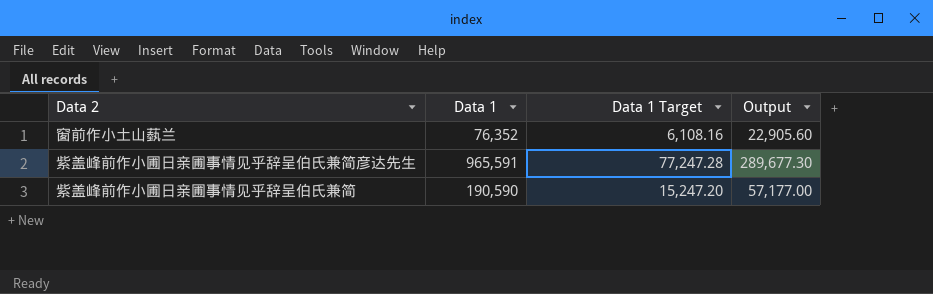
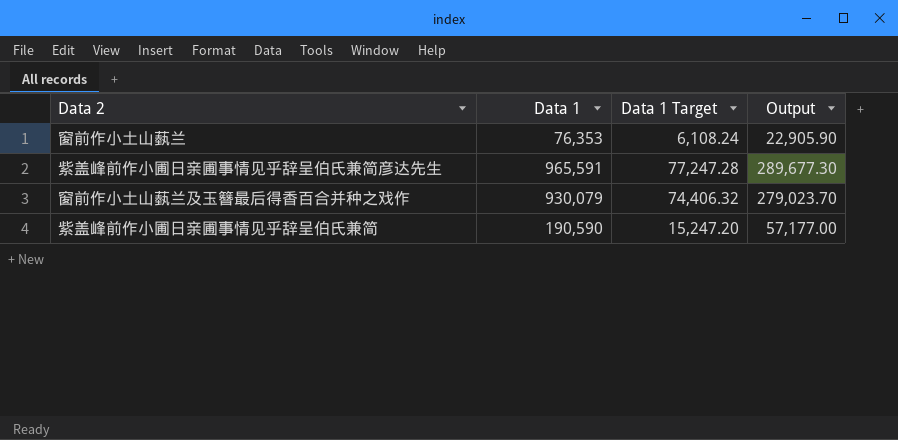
窗前作小土山蓺兰 | Data 1: 76,352 -> 76,353
窗前作小土山蓺兰 | Data 1 Target: 6,108.16 -> 6,108.24
窗前作小土山蓺兰 | Output: 22,905.60 -> 22,905.90
row 窗前作小土山蓺兰及玉簪最后得香百合并种之戏作: none -> 930,079 | 74,406.32 | 279,023.70

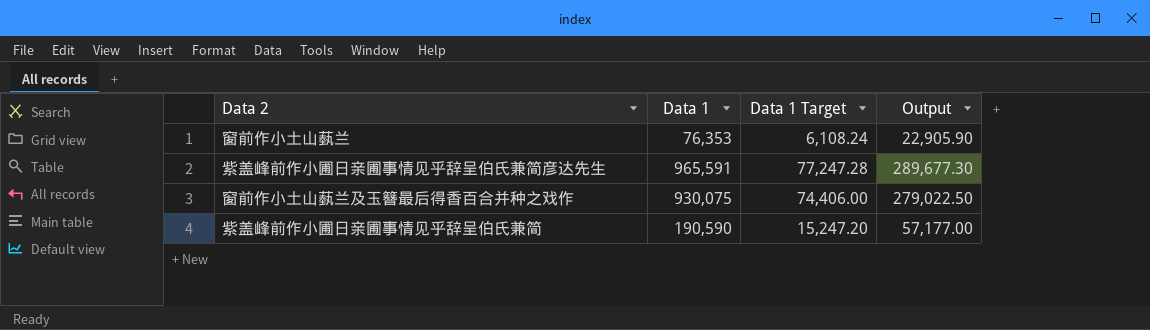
窗前作小土山蓺兰及玉簪最后得香百合并种之戏作 | Data 1: 930,079 -> 930,075
窗前作小土山蓺兰及玉簪最后得香百合并种之戏作 | Data 1 Target: 74,406.32 -> 74,406.00
窗前作小土山蓺兰及玉簪最后得香百合并种之戏作 | Output: 279,023.70 -> 279,022.50

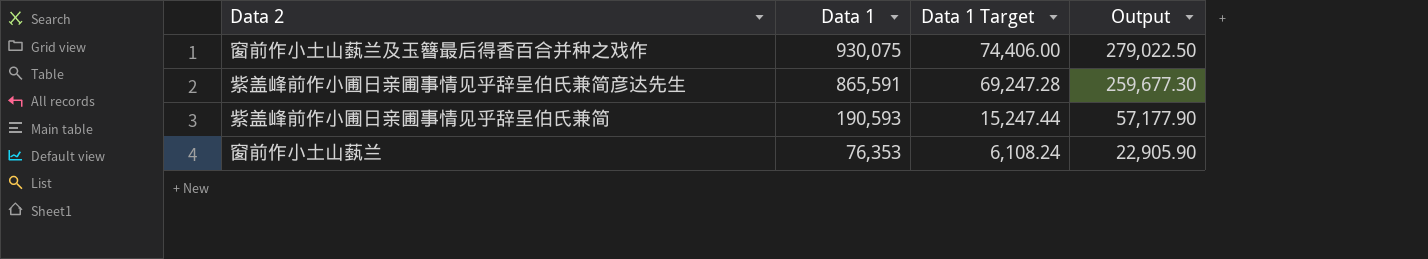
row order: none -> Data 1 descending
紫盖峰前作小圃日亲圃事情见乎辞呈伯氏兼简彦达先生 | Data 1: 965,591 -> 865,591
紫盖峰前作小圃日亲圃事情见乎辞呈伯氏兼简彦达先生 | Data 1 Target: 77,247.28 -> 69,247.28
紫盖峰前作小圃日亲圃事情见乎辞呈伯氏兼简彦达先生 | Output: 289,677.30 -> 259,677.30
紫盖峰前作小圃日亲圃事情见乎辞呈伯氏兼简 | Data 1: 190,590 -> 190,593
紫盖峰前作小圃日亲圃事情见乎辞呈伯氏兼简 | Data 1 Target: 15,247.20 -> 15,247.44
紫盖峰前作小圃日亲圃事情见乎辞呈伯氏兼简 | Output: 57,177.00 -> 57,177.90

